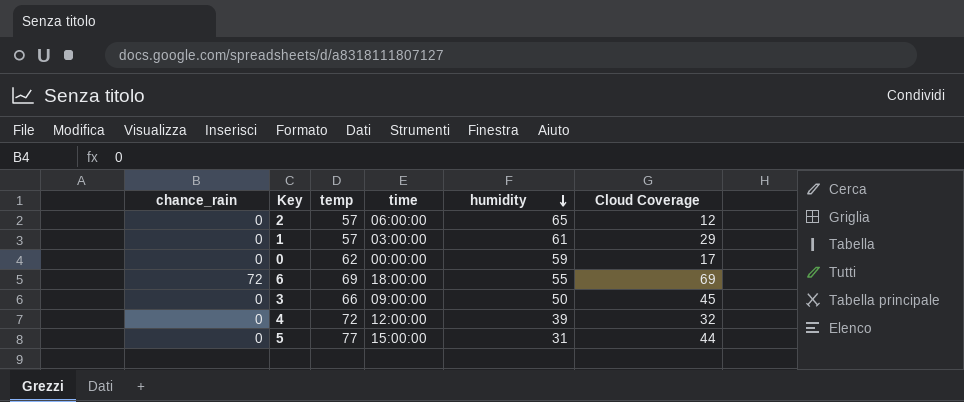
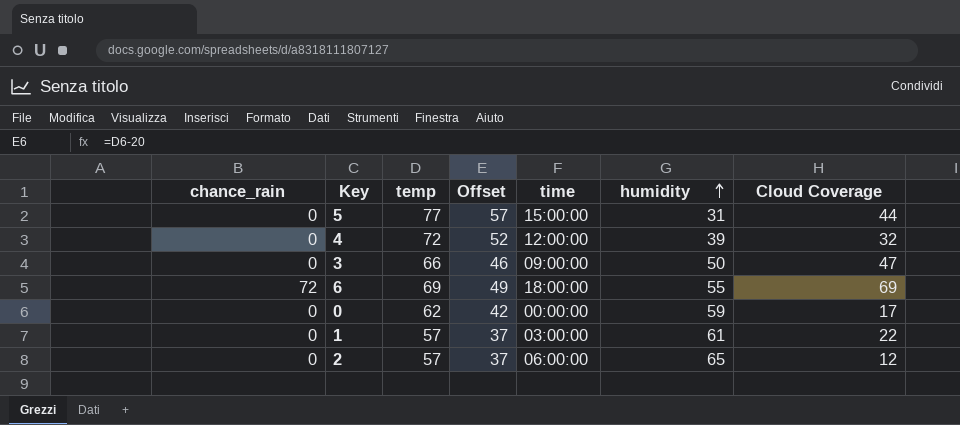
row order: humidity descending -> humidity ascending
column Offset | formula: none -> [temp] - 20
3 | Cloud Coverage: 45 -> 47
1 | Cloud Coverage: 29 -> 22

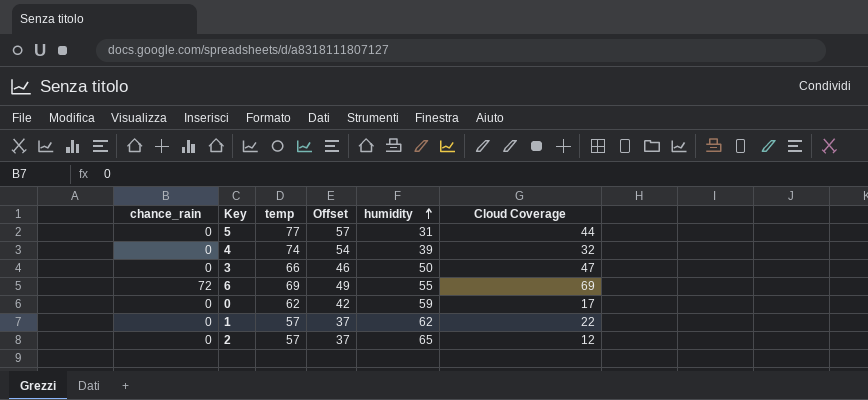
column time | position: 5 -> none
4 | temp: 72 -> 74
4 | Offset: 52 -> 54
1 | humidity: 61 -> 62

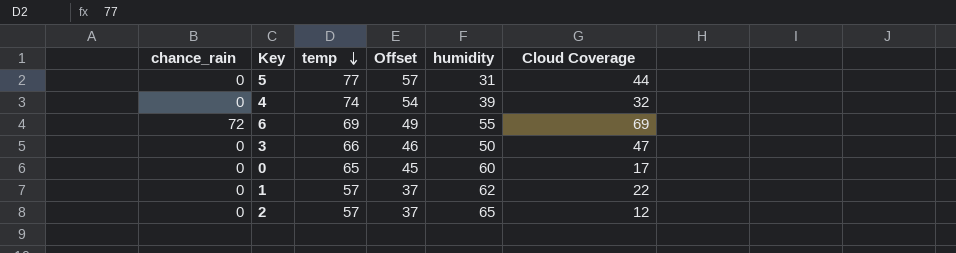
row order: humidity ascending -> temp descending
0 | temp: 62 -> 65
0 | Offset: 42 -> 45
0 | humidity: 59 -> 60

